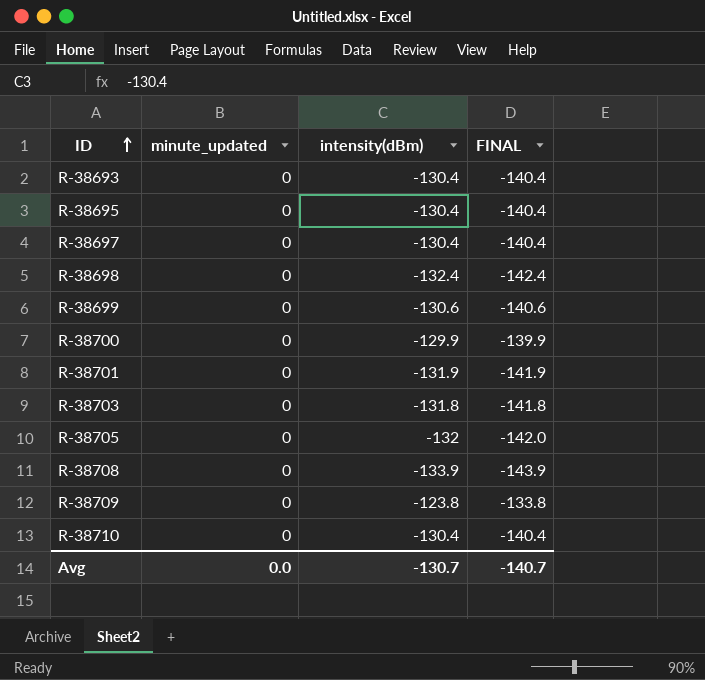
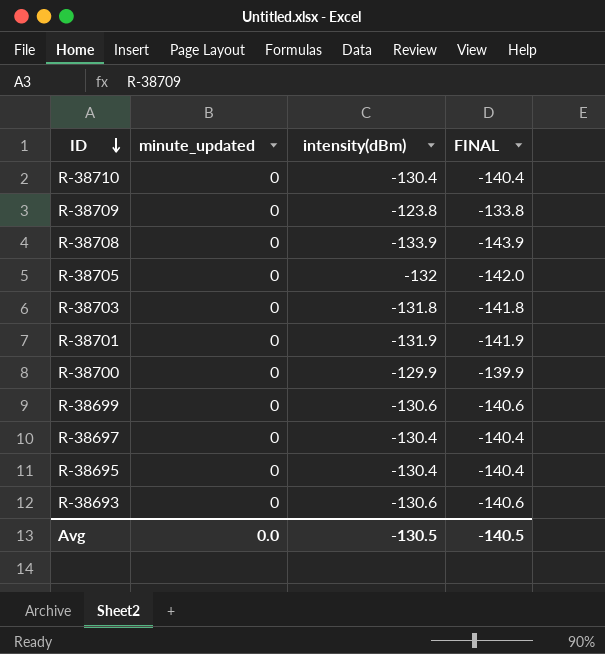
row order: ID ascending -> ID descending
row R-38698: 0 | -132.4 | -142.4 -> none
R-38693 | intensity(dBm): -130.4 -> -130.6
R-38693 | FINAL: -140.4 -> -140.6
Avg | intensity(dBm): -130.7 -> -130.5
Avg | FINAL: -140.7 -> -140.5

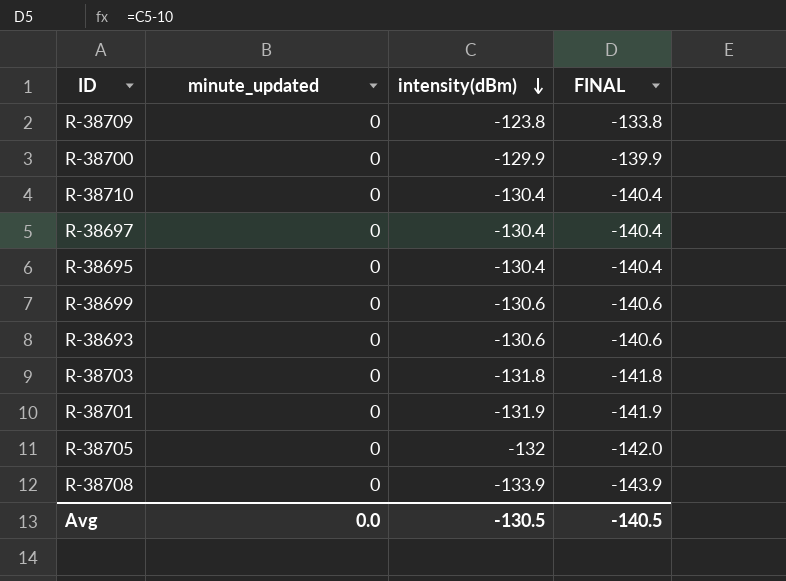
row order: ID descending -> intensity(dBm) descending

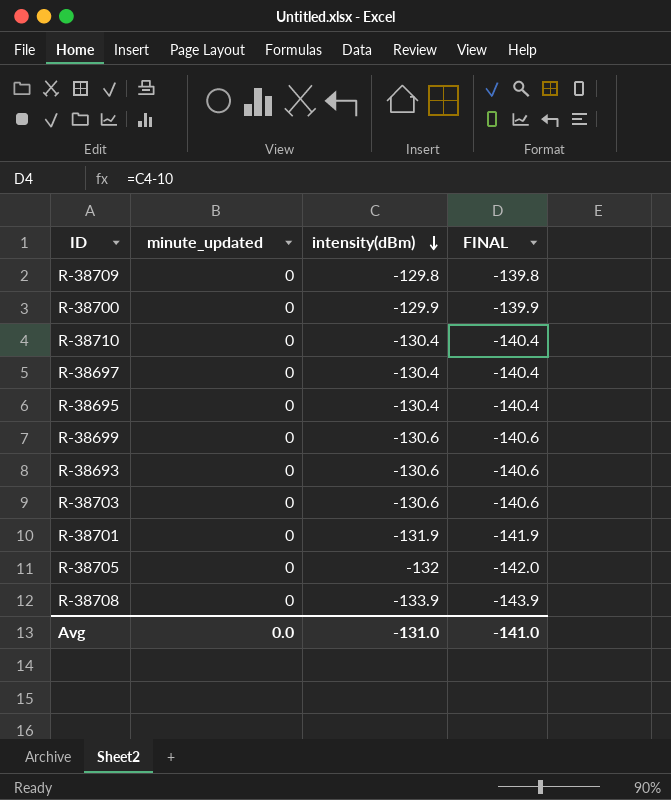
R-38709 | intensity(dBm): -123.8 -> -129.8
R-38709 | FINAL: -133.8 -> -139.8
R-38703 | intensity(dBm): -131.8 -> -130.6
R-38703 | FINAL: -141.8 -> -140.6
Avg | intensity(dBm): -130.5 -> -131.0
Avg | FINAL: -140.5 -> -141.0

